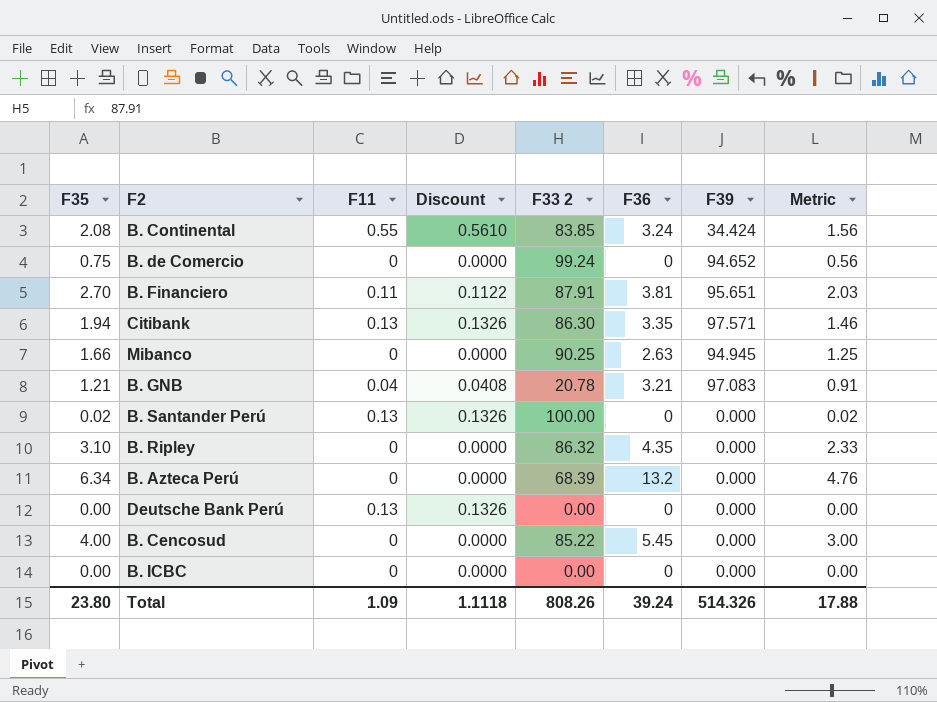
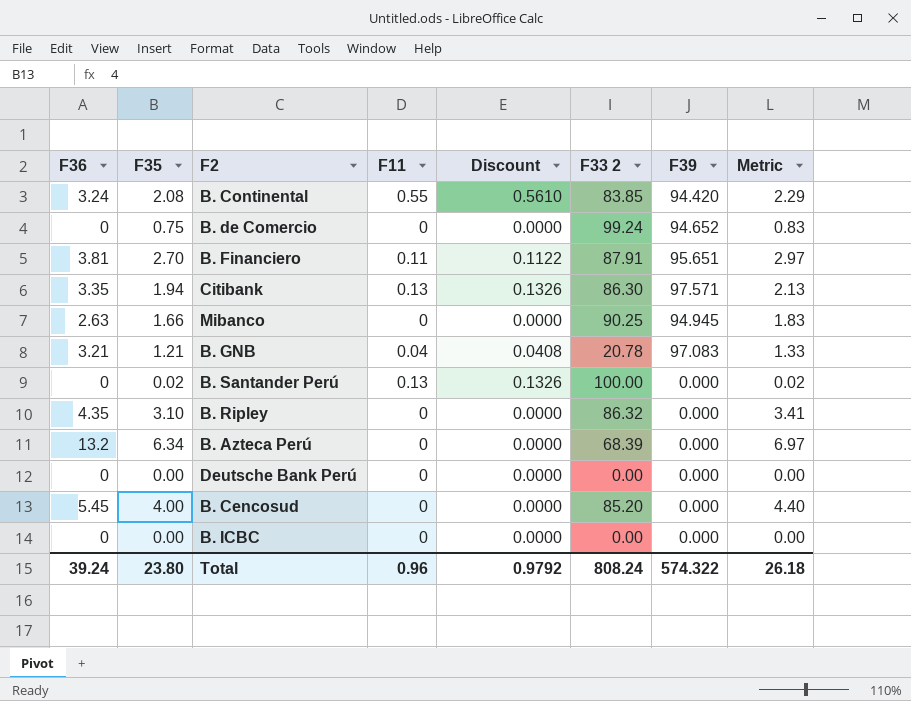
column F36 | position: 6 -> 1
column Metric | formula: [F35] * 0.75 -> [F35] * 1.1
B. Continental | F39: 34.424 -> 94.420
Deutsche Bank Perú | F11: 0.13 -> 0
Deutsche Bank Perú | Discount: 0.1326 -> 0.0000
B. Cencosud | F33 2: 85.22 -> 85.20
Total | F11: 1.09 -> 0.96
Total | Discount: 1.1118 -> 0.9792
Total | F33 2: 808.26 -> 808.24
Total | F39: 514.326 -> 574.322
Total | Metric: 17.88 -> 26.18

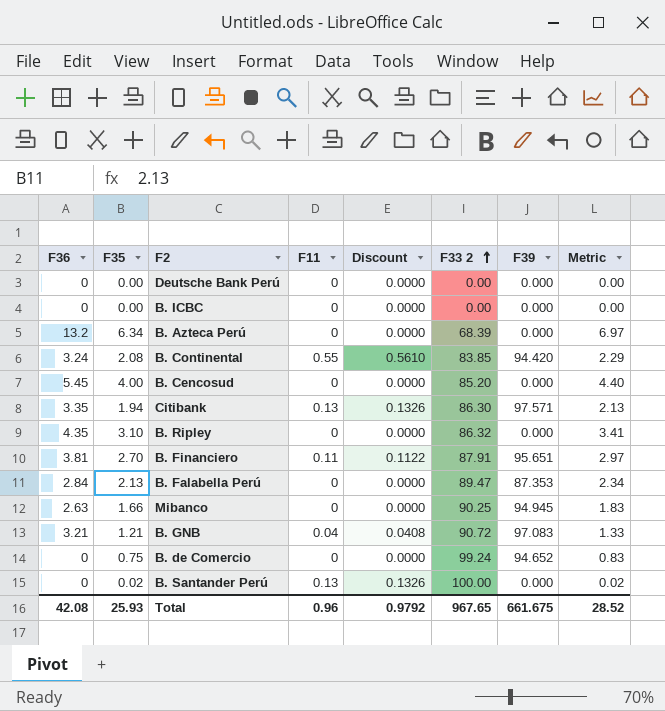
row order: none -> F33 2 ascending
row B. Falabella Perú: none -> 2.84 | 2.13 | 0 | 0.0000 | 89.47 | 87.353 | 2.34
B. GNB | F33 2: 20.78 -> 90.72
Total | F36: 39.24 -> 42.08
Total | F35: 23.80 -> 25.93
Total | F33 2: 808.24 -> 967.65
Total | F39: 574.322 -> 661.675
Total | Metric: 26.18 -> 28.52

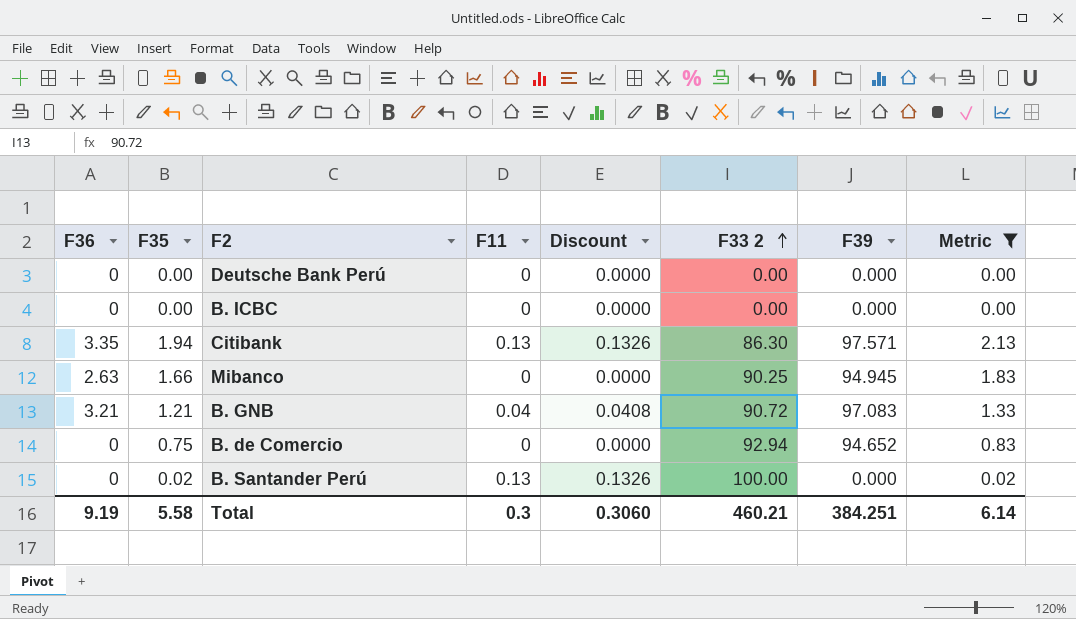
filter: none -> Metric <= 2.13
B. de Comercio | F33 2: 99.24 -> 92.94
Total | F36: 42.08 -> 9.19
Total | F35: 25.93 -> 5.58
Total | F11: 0.96 -> 0.3
Total | Discount: 0.9792 -> 0.3060
Total | F33 2: 967.65 -> 460.21
Total | F39: 661.675 -> 384.251
Total | Metric: 28.52 -> 6.14

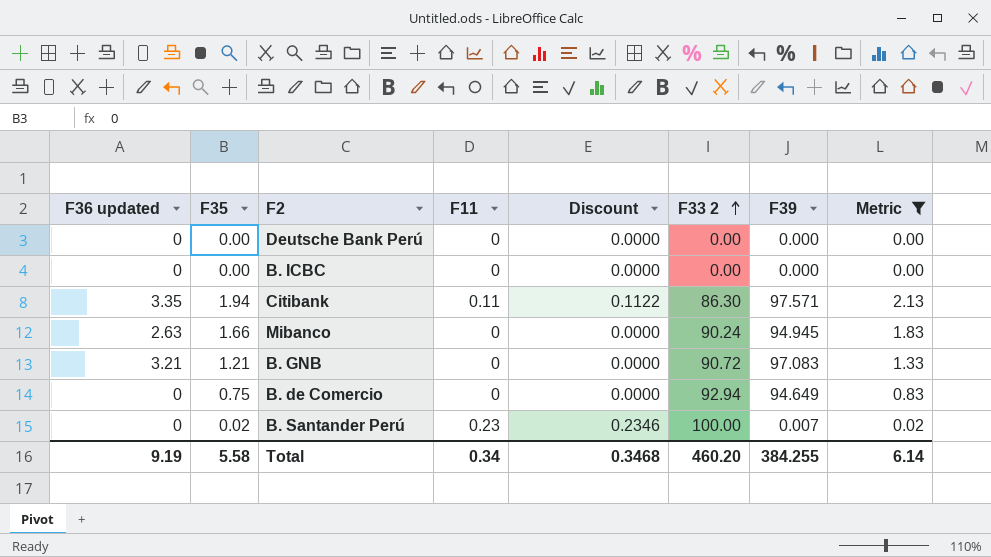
column name: F36 -> F36 updated
Citibank | F11: 0.13 -> 0.11
Citibank | Discount: 0.1326 -> 0.1122
Mibanco | F33 2: 90.25 -> 90.24
B. GNB | F11: 0.04 -> 0
B. GNB | Discount: 0.0408 -> 0.0000
B. de Comercio | F39: 94.652 -> 94.649
B. Santander Perú | F11: 0.13 -> 0.23
B. Santander Perú | Discount: 0.1326 -> 0.2346
B. Santander Perú | F39: 0.000 -> 0.007
Total | F11: 0.3 -> 0.34
Total | Discount: 0.3060 -> 0.3468
Total | F33 2: 460.21 -> 460.20
Total | F39: 384.251 -> 384.255

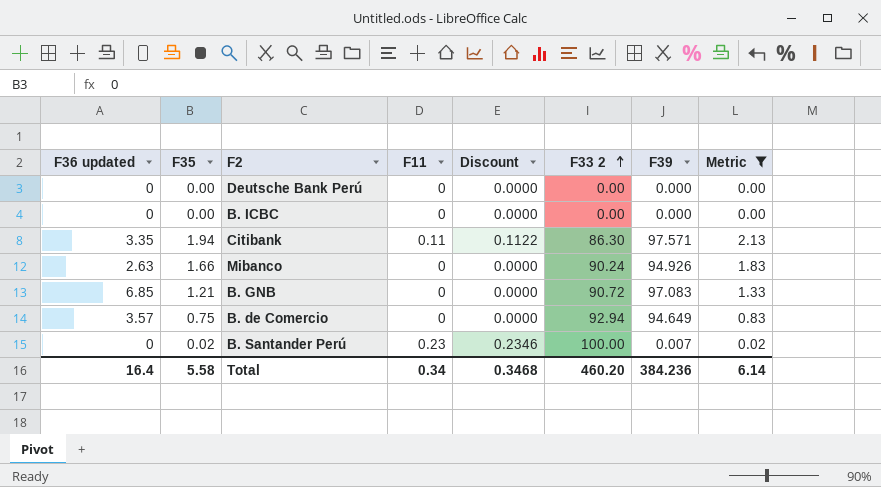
Mibanco | F39: 94.945 -> 94.926
B. GNB | F36 updated: 3.21 -> 6.85
B. de Comercio | F36 updated: 0 -> 3.57
Total | F36 updated: 9.19 -> 16.4
Total | F39: 384.255 -> 384.236

